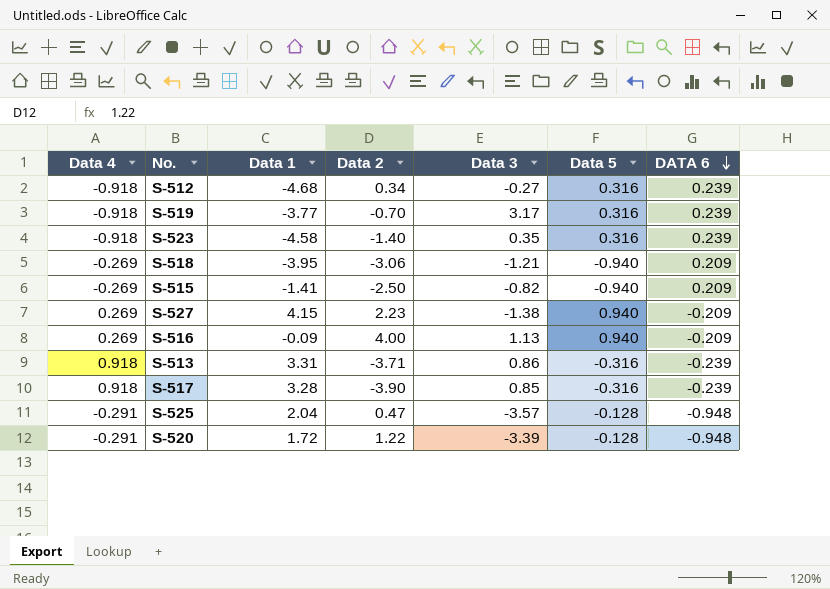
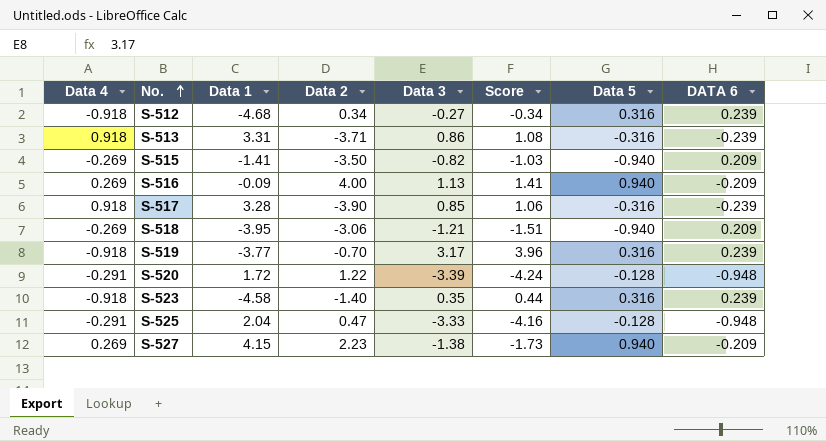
row order: DATA 6 descending -> No. ascending
column Score | formula: none -> [Data 3] * 1.25
S-515 | Data 2: -2.50 -> -3.50
S-525 | Data 3: -3.57 -> -3.33

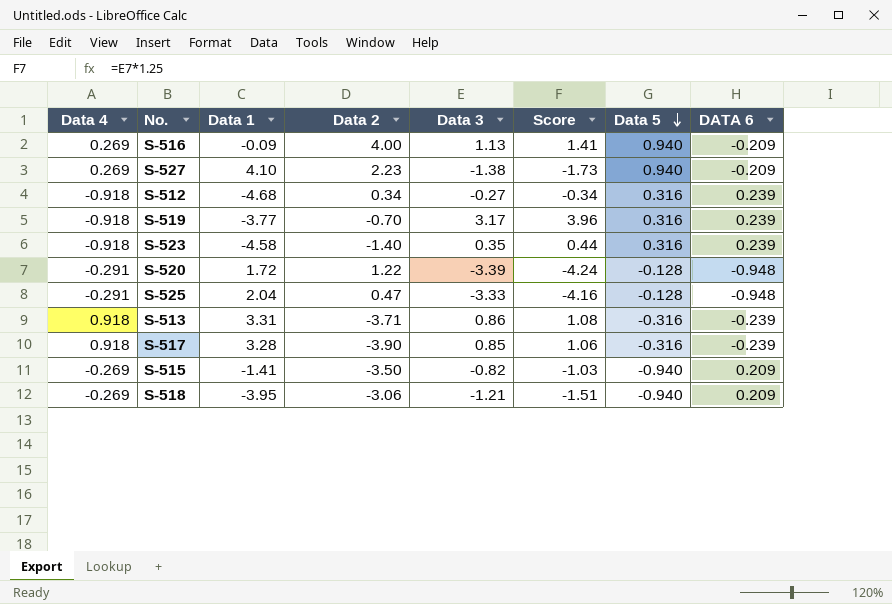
row order: No. ascending -> Data 5 descending
S-527 | Data 1: 4.15 -> 4.10

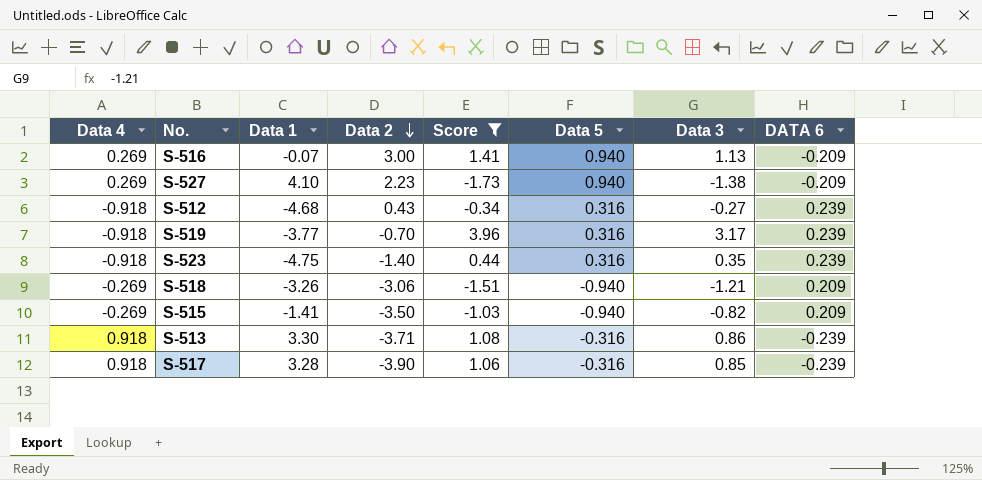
filter: none -> Score >= -1.73
row order: Data 5 descending -> Data 2 descending
column Data 3 | position: 5 -> 7
S-516 | Data 1: -0.09 -> -0.07
S-516 | Data 2: 4.00 -> 3.00
S-512 | Data 2: 0.34 -> 0.43
S-523 | Data 1: -4.58 -> -4.75
S-518 | Data 1: -3.95 -> -3.26
S-513 | Data 1: 3.31 -> 3.30

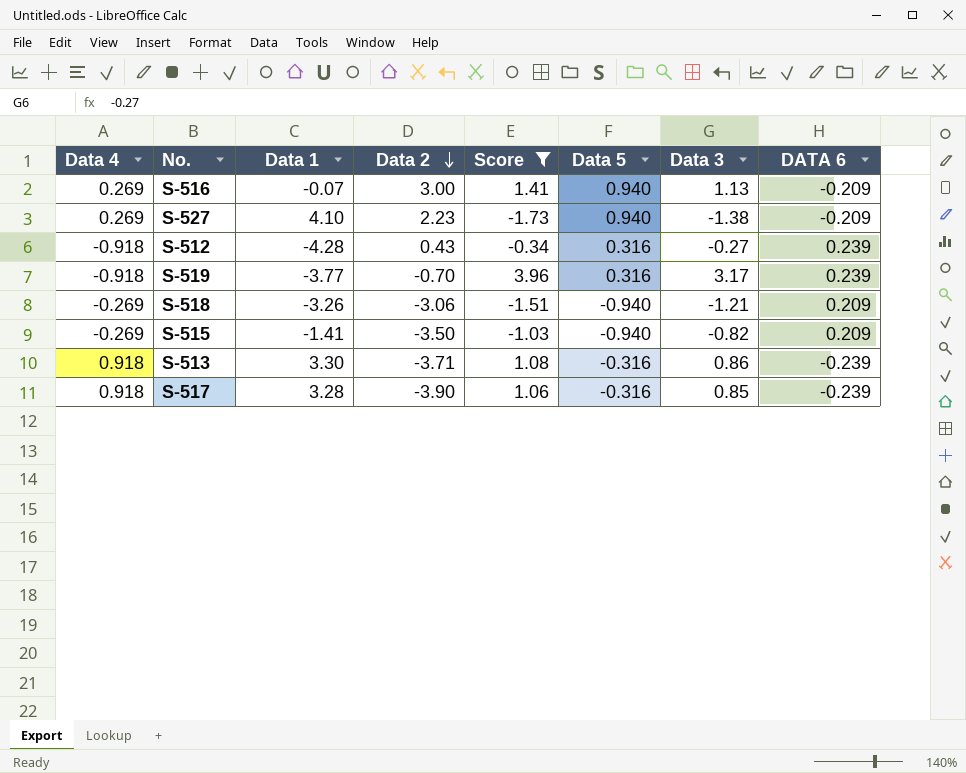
row S-523: -0.918 | -4.75 | -1.40 | 0.44 | 0.316 | 0.35 | 0.239 -> none
S-512 | Data 1: -4.68 -> -4.28

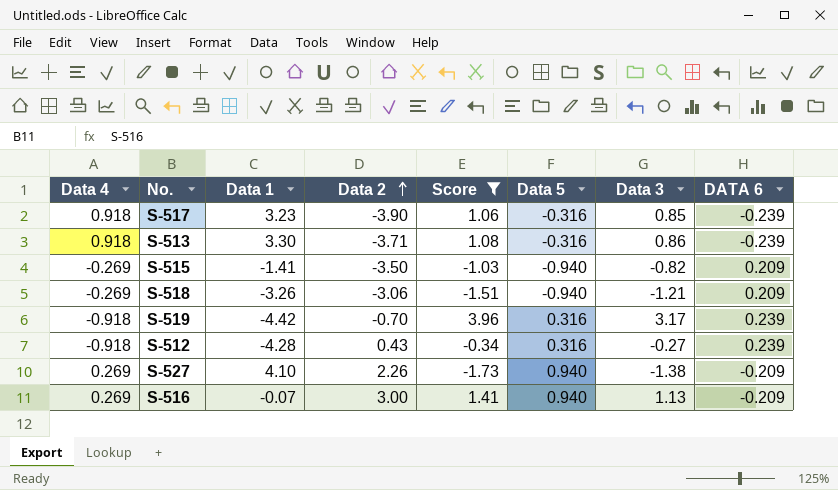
row order: Data 2 descending -> Data 2 ascending
S-517 | Data 1: 3.28 -> 3.23
S-519 | Data 1: -3.77 -> -4.42
S-527 | Data 2: 2.23 -> 2.26

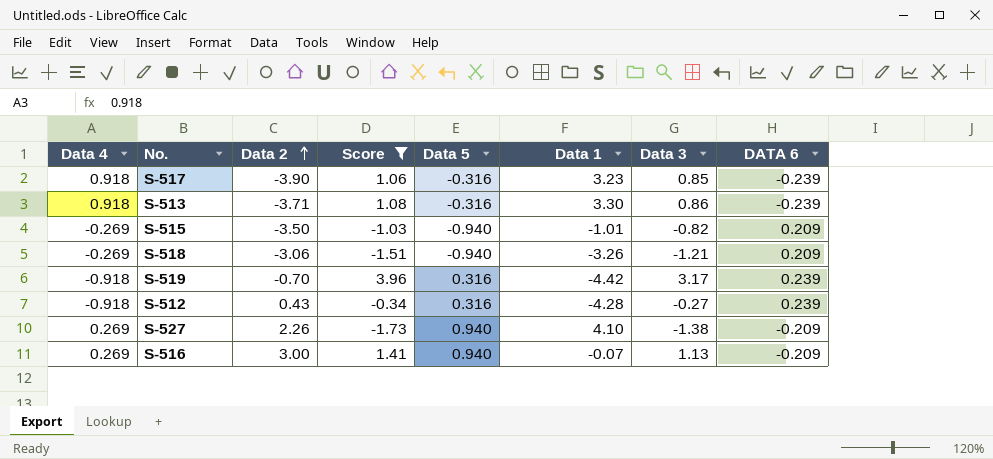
column Data 1 | position: 3 -> 6
S-515 | Data 1: -1.41 -> -1.01

